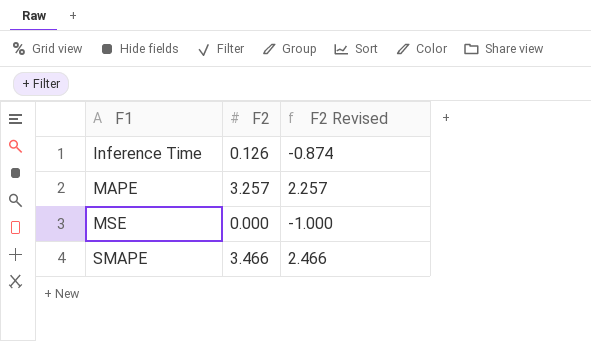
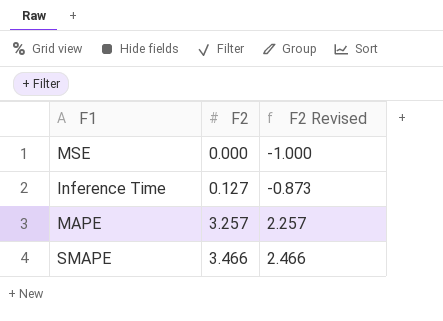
row order: F1 ascending -> F2 ascending
Inference Time | F2: 0.126 -> 0.127
Inference Time | F2 Revised: -0.874 -> -0.873

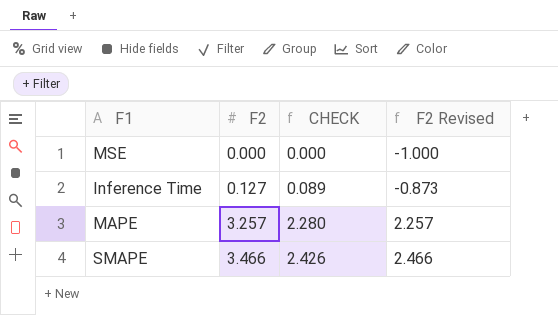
column CHECK | formula: none -> [F2] * 0.7

